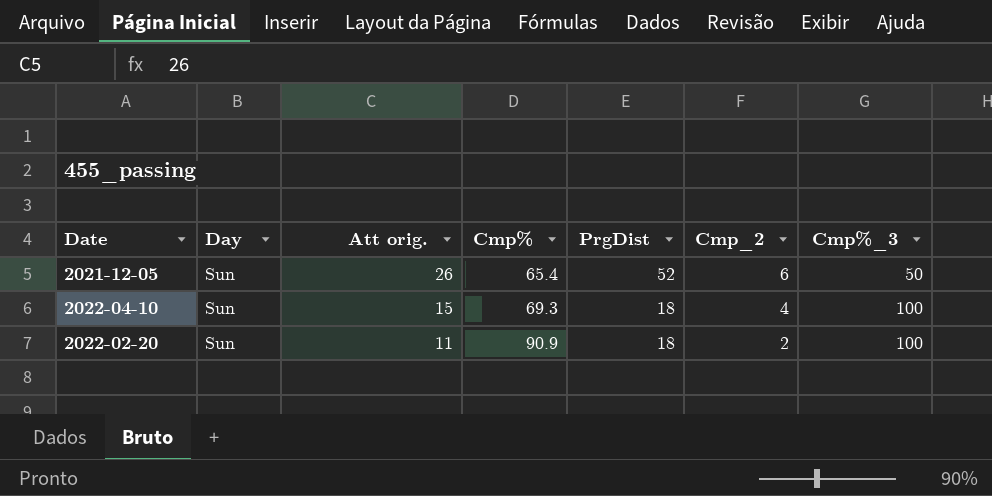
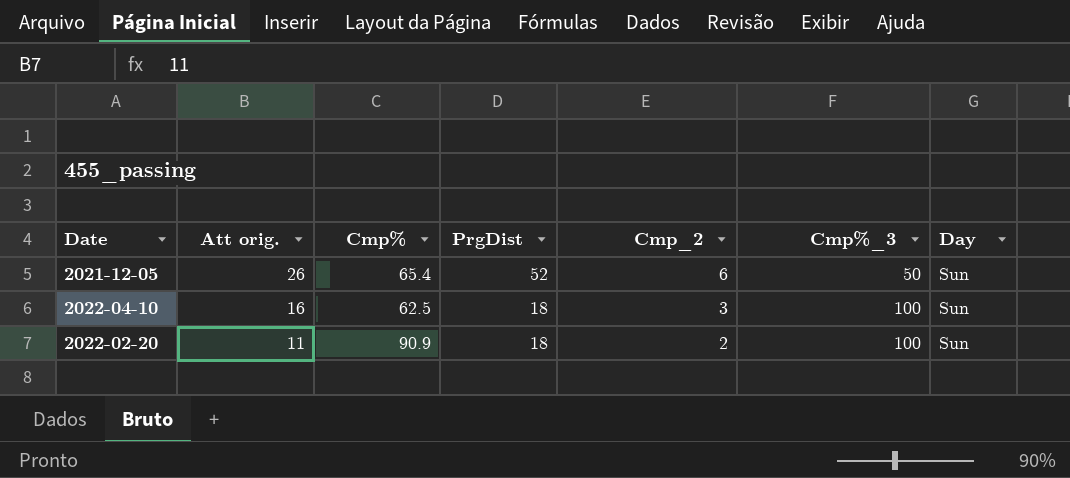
column Day | position: 2 -> 7
2022-04-10 | Att orig.: 15 -> 16
2022-04-10 | Cmp%: 69.3 -> 62.5
2022-04-10 | Cmp_2: 4 -> 3

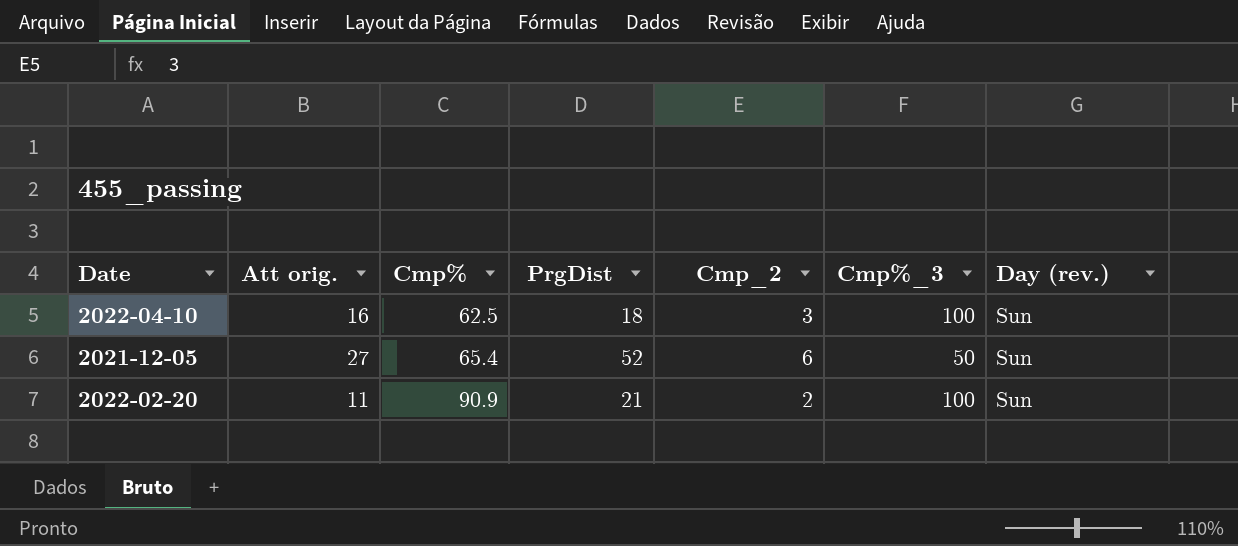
row order: Att orig. descending -> Cmp% ascending
column name: Day -> Day (rev.)
2021-12-05 | Att orig.: 26 -> 27
2022-02-20 | PrgDist: 18 -> 21

